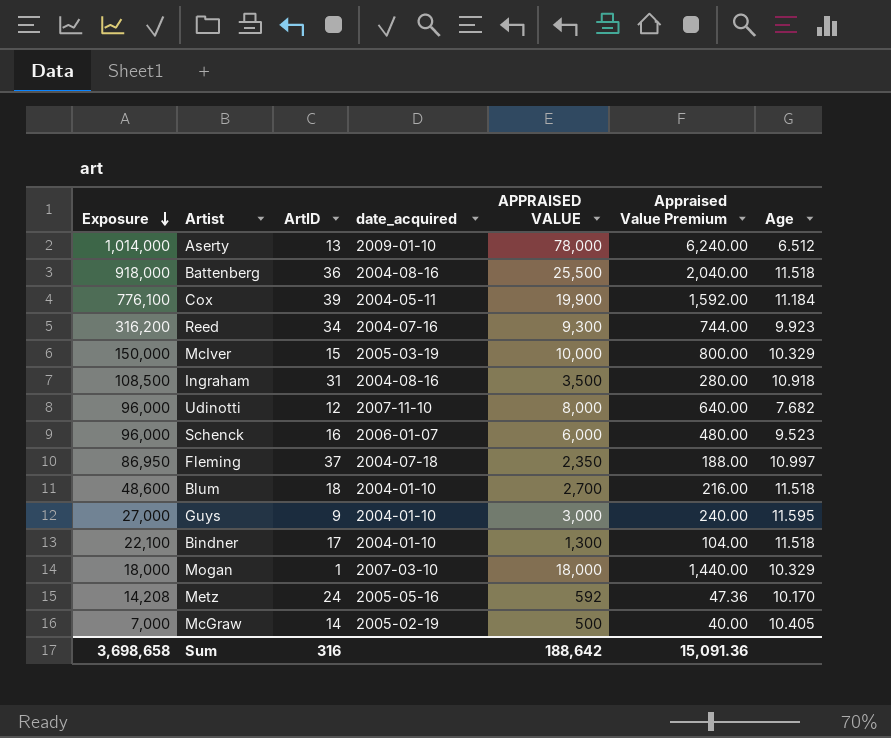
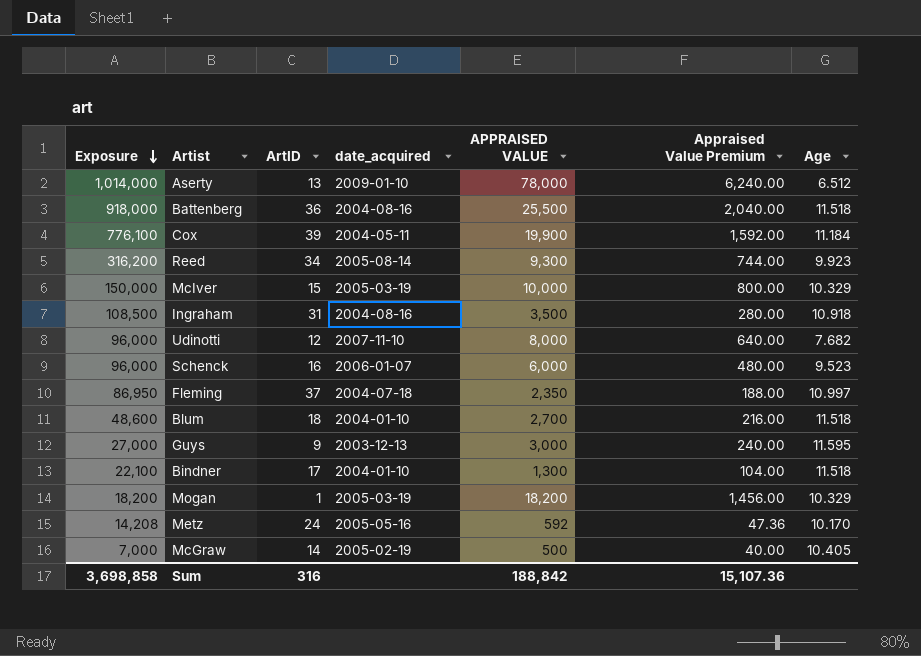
Reed | date_acquired: 2004-07-16 -> 2005-08-14
Guys | date_acquired: 2004-01-10 -> 2003-12-13
Mogan | Exposure: 18,000 -> 18,200
Mogan | date_acquired: 2007-03-10 -> 2005-03-19
Mogan | APPRAISED VALUE: 18,000 -> 18,200
Mogan | Appraised Value Premium: 1,440.00 -> 1,456.00
Sum | Exposure: 3,698,658 -> 3,698,858
Sum | APPRAISED VALUE: 188,642 -> 188,842
Sum | Appraised Value Premium: 15,091.36 -> 15,107.36

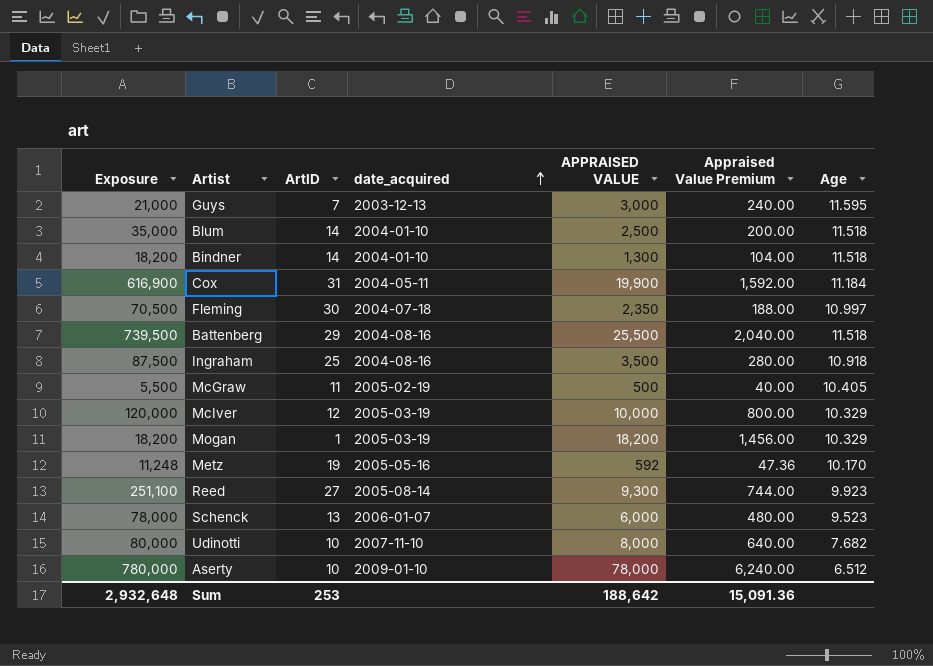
row order: Exposure descending -> date_acquired ascending
Guys | Exposure: 27,000 -> 21,000
Guys | ArtID: 9 -> 7
Blum | Exposure: 48,600 -> 35,000
Blum | ArtID: 18 -> 14
Blum | APPRAISED VALUE: 2,700 -> 2,500
Blum | Appraised Value Premium: 216.00 -> 200.00
Bindner | Exposure: 22,100 -> 18,200
Bindner | ArtID: 17 -> 14
Cox | Exposure: 776,100 -> 616,900
Cox | ArtID: 39 -> 31
Fleming | Exposure: 86,950 -> 70,500
Fleming | ArtID: 37 -> 30
Battenberg | Exposure: 918,000 -> 739,500
Battenberg | ArtID: 36 -> 29
Ingraham | Exposure: 108,500 -> 87,500
Ingraham | ArtID: 31 -> 25
McGraw | Exposure: 7,000 -> 5,500
McGraw | ArtID: 14 -> 11
McIver | Exposure: 150,000 -> 120,000
McIver | ArtID: 15 -> 12
Metz | Exposure: 14,208 -> 11,248
Metz | ArtID: 24 -> 19
Reed | Exposure: 316,200 -> 251,100
Reed | ArtID: 34 -> 27
Schenck | Exposure: 96,000 -> 78,000
Schenck | ArtID: 16 -> 13
Udinotti | Exposure: 96,000 -> 80,000
Udinotti | ArtID: 12 -> 10
Aserty | Exposure: 1,014,000 -> 780,000
Aserty | ArtID: 13 -> 10
Sum | Exposure: 3,698,858 -> 2,932,648
Sum | ArtID: 316 -> 253
Sum | APPRAISED VALUE: 188,842 -> 188,642
Sum | Appraised Value Premium: 15,107.36 -> 15,091.36

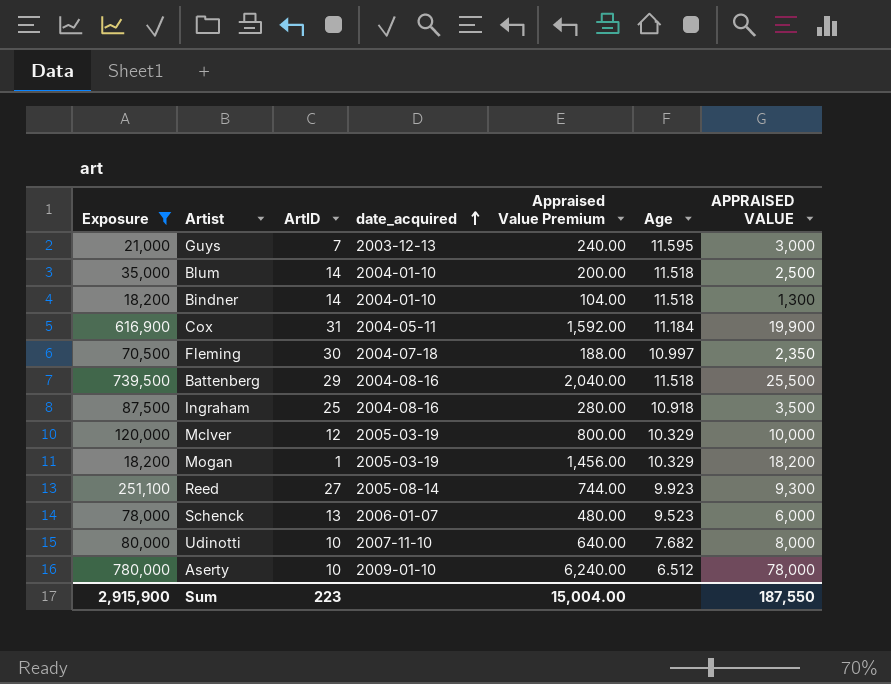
filter: none -> Exposure >= 18,200
column APPRAISED VALUE | position: 5 -> 7
Sum | Exposure: 2,932,648 -> 2,915,900
Sum | ArtID: 253 -> 223
Sum | Appraised Value Premium: 15,091.36 -> 15,004.00
Sum | APPRAISED VALUE: 188,642 -> 187,550

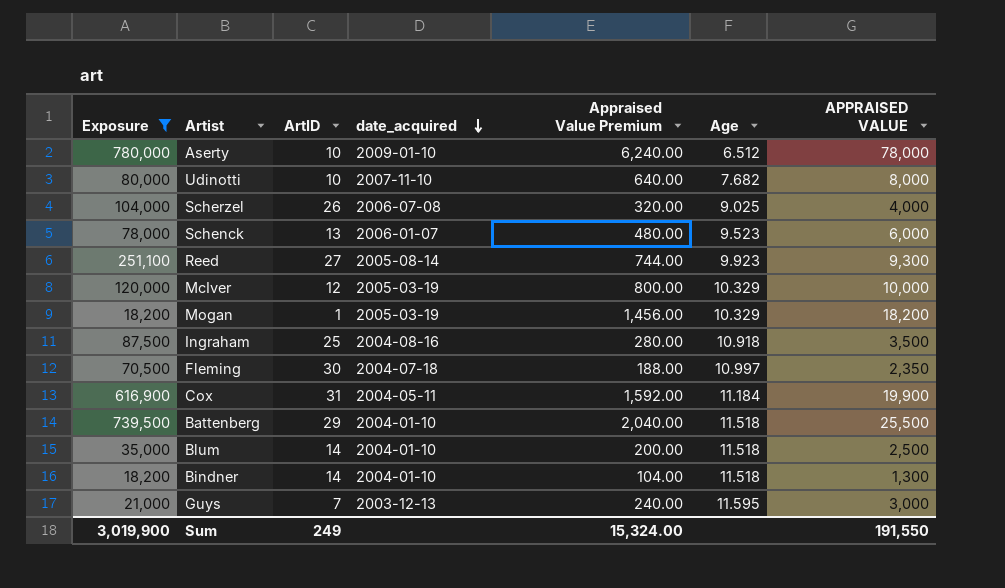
row order: date_acquired ascending -> date_acquired descending
row Scherzel: none -> 104,000 | 26 | 2006-07-08 | 320.00 | 9.025 | 4,000
Battenberg | date_acquired: 2004-08-16 -> 2004-01-10
Sum | Exposure: 2,915,900 -> 3,019,900
Sum | ArtID: 223 -> 249
Sum | Appraised Value Premium: 15,004.00 -> 15,324.00
Sum | APPRAISED VALUE: 187,550 -> 191,550

